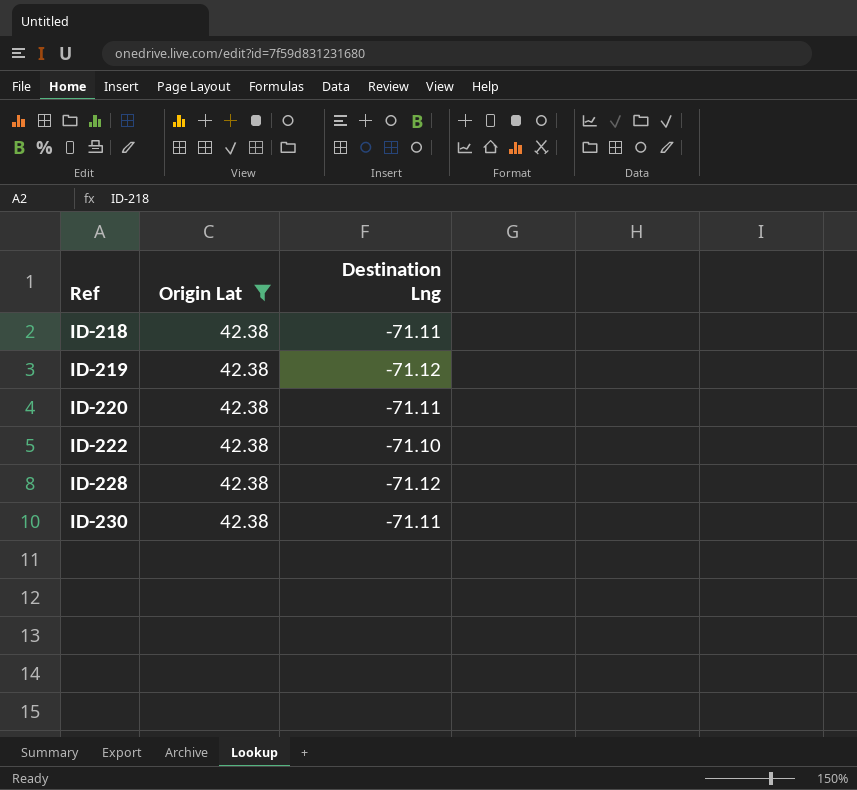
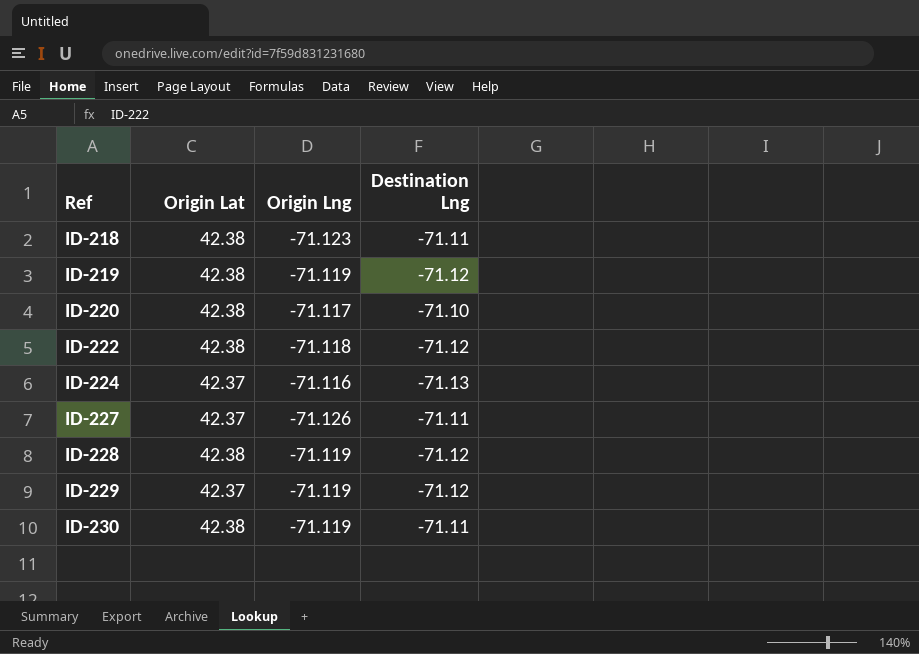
filter: Origin Lat = 42.38 -> none
column Origin Lng | position: none -> 3
ID-220 | Destination Lng: -71.11 -> -71.10
ID-222 | Destination Lng: -71.10 -> -71.12

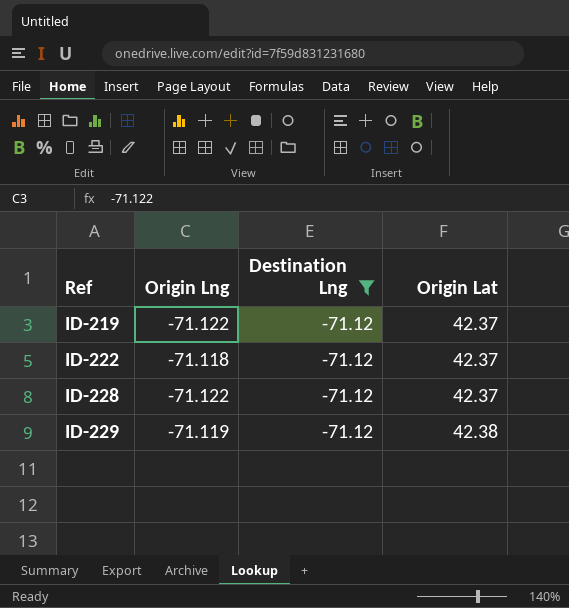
filter: none -> Destination Lng = -71.12
column Origin Lat | position: 2 -> 4
ID-219 | Origin Lng: -71.119 -> -71.122
ID-219 | Origin Lat: 42.38 -> 42.37
ID-222 | Origin Lat: 42.38 -> 42.37
ID-228 | Origin Lng: -71.119 -> -71.122
ID-228 | Origin Lat: 42.38 -> 42.37
ID-229 | Origin Lat: 42.37 -> 42.38

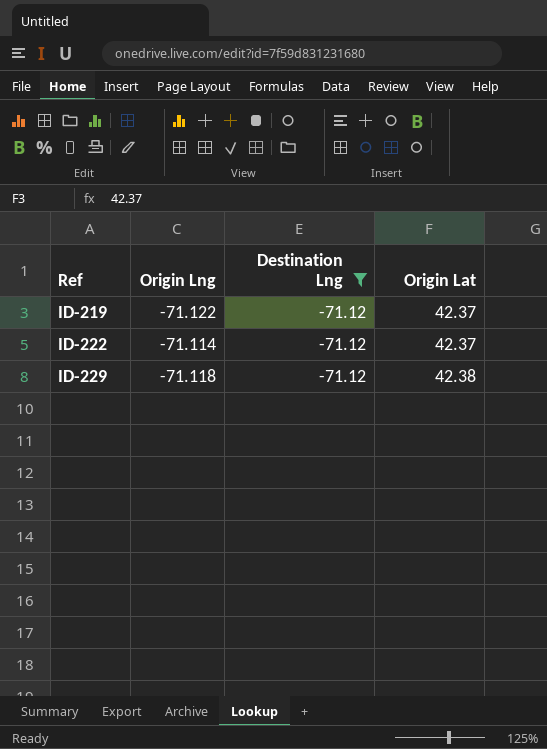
row ID-228: -71.122 | -71.12 | 42.37 -> none
ID-222 | Origin Lng: -71.118 -> -71.114
ID-229 | Origin Lng: -71.119 -> -71.118

